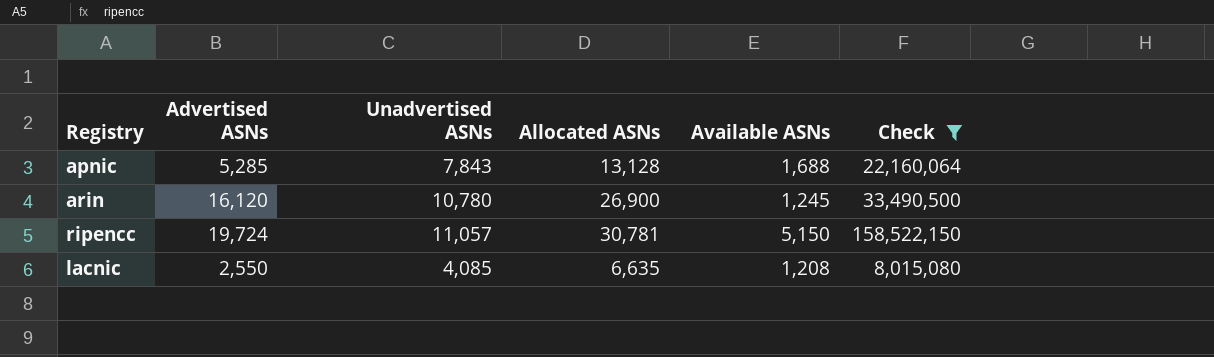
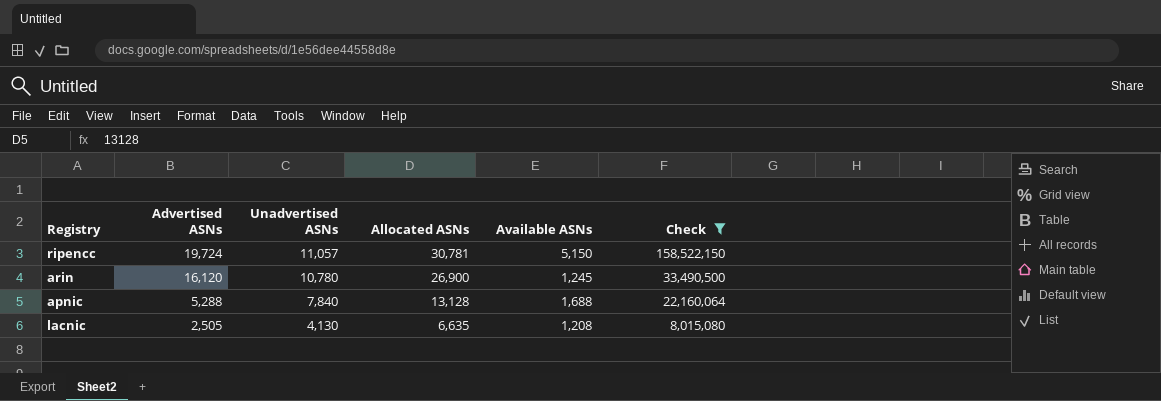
row order: none -> Advertised ASNs descending
apnic | Advertised ASNs: 5,285 -> 5,288
apnic | Unadvertised ASNs: 7,843 -> 7,840
lacnic | Advertised ASNs: 2,550 -> 2,505
lacnic | Unadvertised ASNs: 4,085 -> 4,130

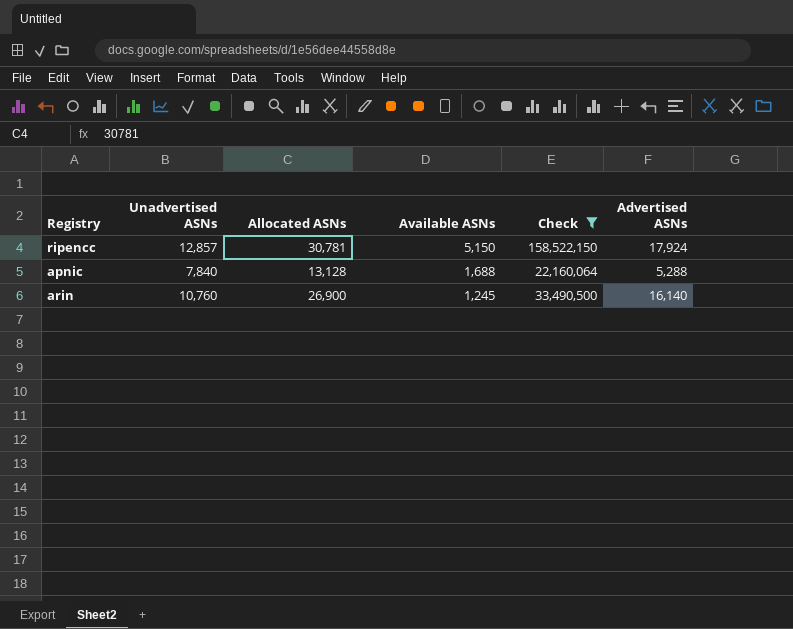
row order: Advertised ASNs descending -> Available ASNs descending
column Advertised ASNs | position: 2 -> 6
row lacnic: 2,505 | 4,130 | 6,635 | 1,208 | 8,015,080 -> none
ripencc | Unadvertised ASNs: 11,057 -> 12,857
ripencc | Advertised ASNs: 19,724 -> 17,924
arin | Unadvertised ASNs: 10,780 -> 10,760
arin | Advertised ASNs: 16,120 -> 16,140

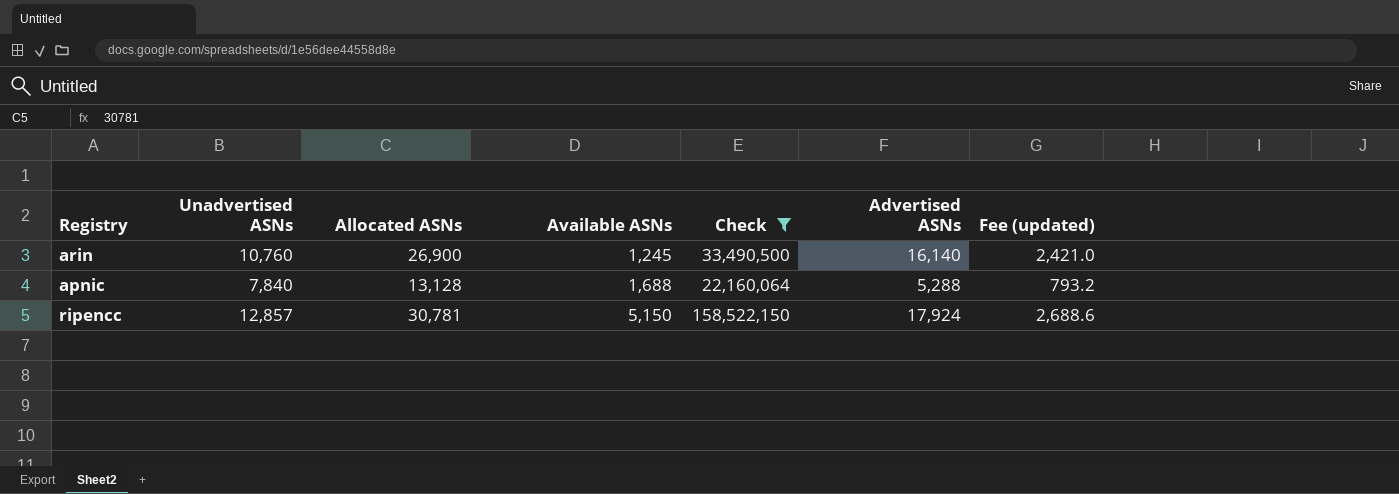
row order: Available ASNs descending -> Available ASNs ascending
column Fee (updated) | formula: none -> [Advertised ASNs] * 0.15

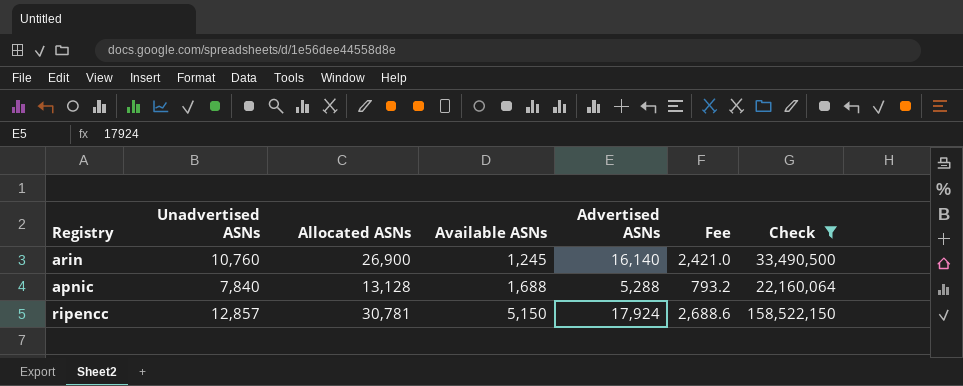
column name: Fee (updated) -> Fee
column Check | position: 5 -> 7

